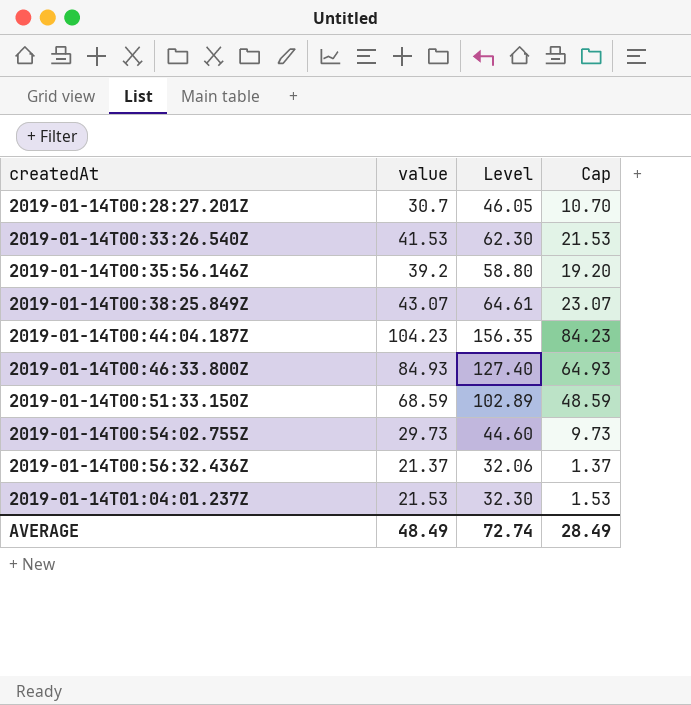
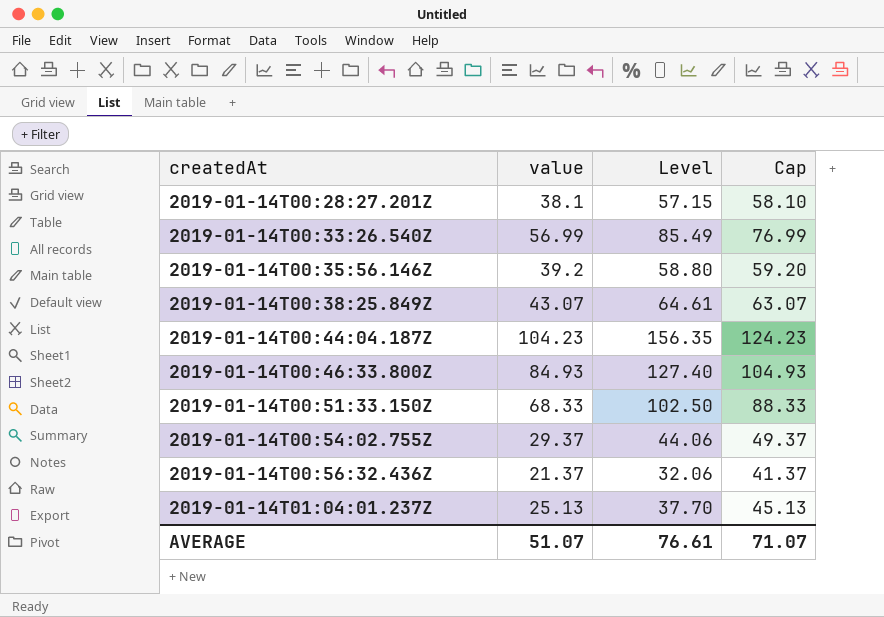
column Cap | formula: [value] - 20 -> [value] + 20
2019-01-14T00:28:27.201Z | value: 30.7 -> 38.1
2019-01-14T00:28:27.201Z | Level: 46.05 -> 57.15
2019-01-14T00:33:26.540Z | value: 41.53 -> 56.99
2019-01-14T00:33:26.540Z | Level: 62.30 -> 85.49
2019-01-14T00:51:33.150Z | value: 68.59 -> 68.33
2019-01-14T00:51:33.150Z | Level: 102.89 -> 102.50
2019-01-14T00:54:02.755Z | value: 29.73 -> 29.37
2019-01-14T00:54:02.755Z | Level: 44.60 -> 44.06
2019-01-14T01:04:01.237Z | value: 21.53 -> 25.13
2019-01-14T01:04:01.237Z | Level: 32.30 -> 37.70
AVERAGE | value: 48.49 -> 51.07
AVERAGE | Level: 72.74 -> 76.61
AVERAGE | Cap: 28.49 -> 71.07

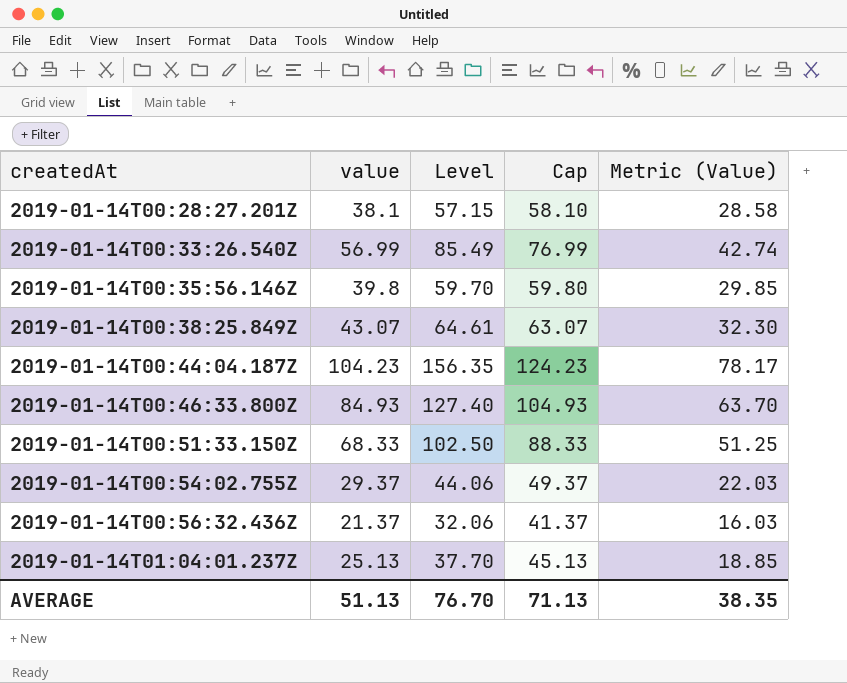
column Metric (Value) | formula: none -> [value] * 0.75
2019-01-14T00:35:56.146Z | value: 39.2 -> 39.8
2019-01-14T00:35:56.146Z | Level: 58.80 -> 59.70
2019-01-14T00:35:56.146Z | Cap: 59.20 -> 59.80
AVERAGE | value: 51.07 -> 51.13
AVERAGE | Level: 76.61 -> 76.70
AVERAGE | Cap: 71.07 -> 71.13

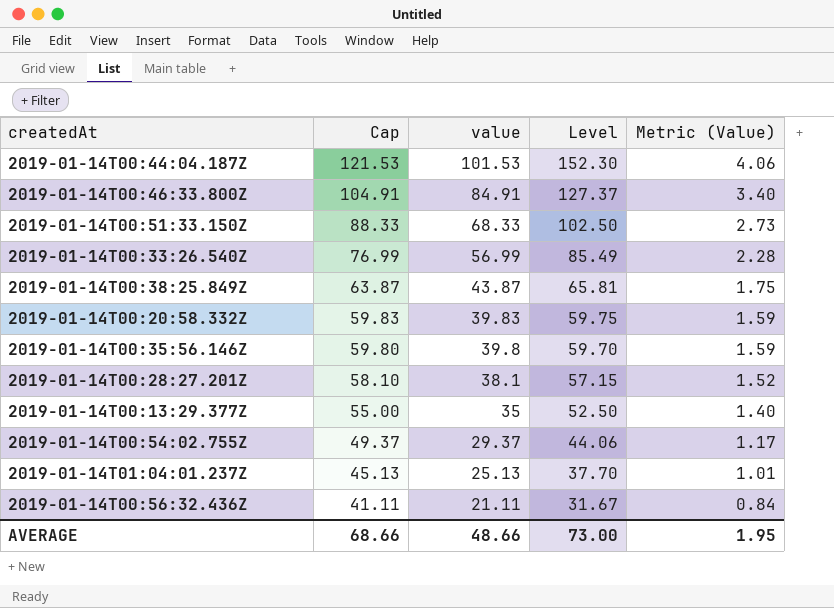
row order: createdAt ascending -> Cap descending
column Cap | position: 4 -> 2
column Metric (Value) | formula: [value] * 0.75 -> [value] * 0.04
2019-01-14T00:44:04.187Z | Cap: 124.23 -> 121.53
2019-01-14T00:44:04.187Z | value: 104.23 -> 101.53
2019-01-14T00:44:04.187Z | Level: 156.35 -> 152.30
2019-01-14T00:46:33.800Z | Cap: 104.93 -> 104.91
2019-01-14T00:46:33.800Z | value: 84.93 -> 84.91
2019-01-14T00:46:33.800Z | Level: 127.40 -> 127.37
2019-01-14T00:38:25.849Z | Cap: 63.07 -> 63.87
2019-01-14T00:38:25.849Z | value: 43.07 -> 43.87
2019-01-14T00:38:25.849Z | Level: 64.61 -> 65.81
row 2019-01-14T00:20:58.332Z: none -> 59.83 | 39.83 | 59.75 | 1.59
row 2019-01-14T00:13:29.377Z: none -> 55.00 | 35 | 52.50 | 1.40
2019-01-14T00:56:32.436Z | Cap: 41.37 -> 41.11
2019-01-14T00:56:32.436Z | value: 21.37 -> 21.11
2019-01-14T00:56:32.436Z | Level: 32.06 -> 31.67
AVERAGE | Cap: 71.13 -> 68.66
AVERAGE | value: 51.13 -> 48.66
AVERAGE | Level: 76.70 -> 73.00
AVERAGE | Metric (Value): 38.35 -> 1.95

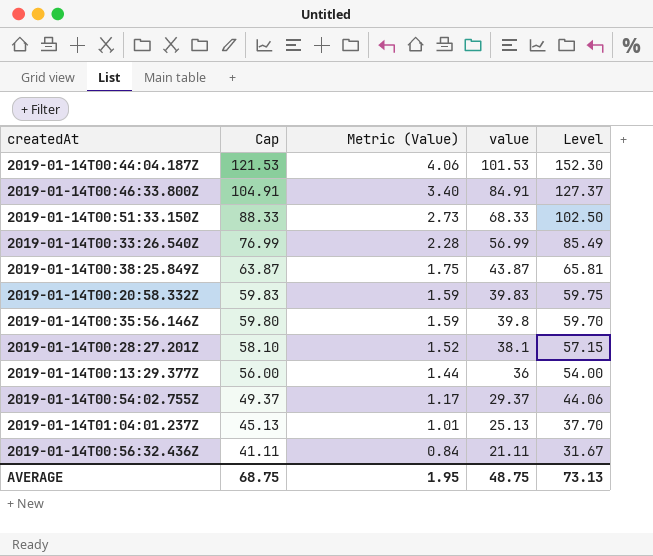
column Metric (Value) | position: 5 -> 3
2019-01-14T00:13:29.377Z | Cap: 55.00 -> 56.00
2019-01-14T00:13:29.377Z | Metric (Value): 1.40 -> 1.44
2019-01-14T00:13:29.377Z | value: 35 -> 36
2019-01-14T00:13:29.377Z | Level: 52.50 -> 54.00
AVERAGE | Cap: 68.66 -> 68.75
AVERAGE | value: 48.66 -> 48.75
AVERAGE | Level: 73.00 -> 73.13

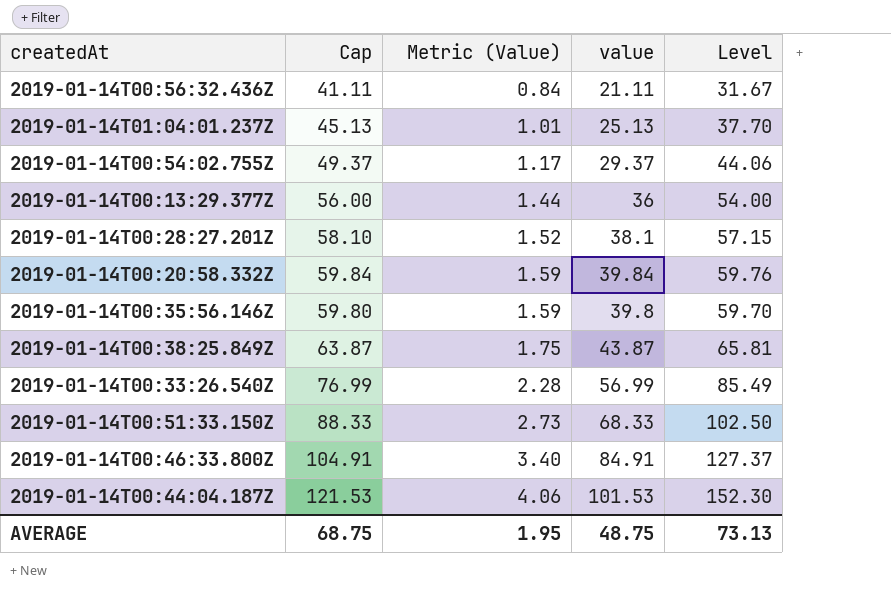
row order: Cap descending -> Metric (Value) ascending
2019-01-14T00:20:58.332Z | Cap: 59.83 -> 59.84
2019-01-14T00:20:58.332Z | value: 39.83 -> 39.84
2019-01-14T00:20:58.332Z | Level: 59.75 -> 59.76

